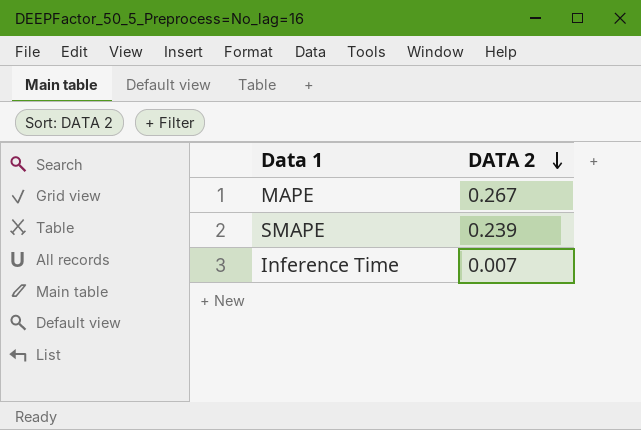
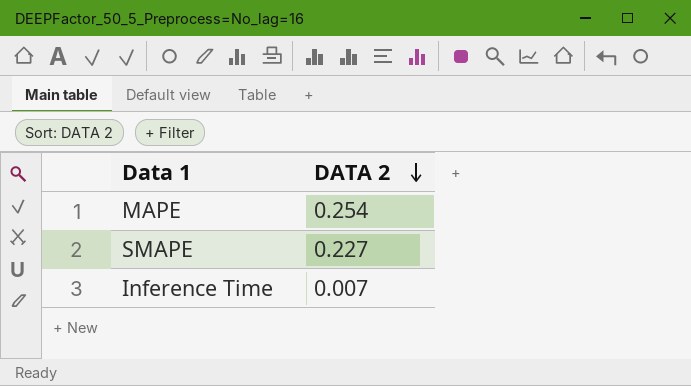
MAPE | DATA 2: 0.267 -> 0.254
SMAPE | DATA 2: 0.239 -> 0.227

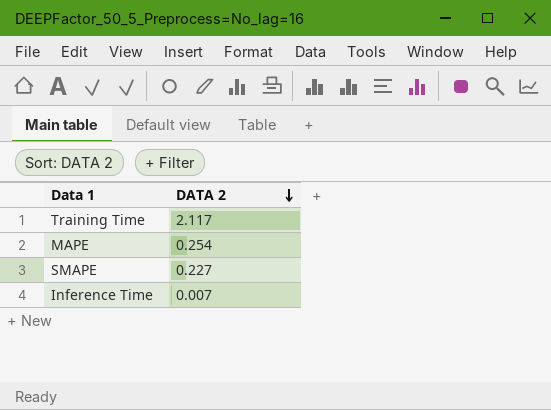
row Training Time: none -> 2.117

